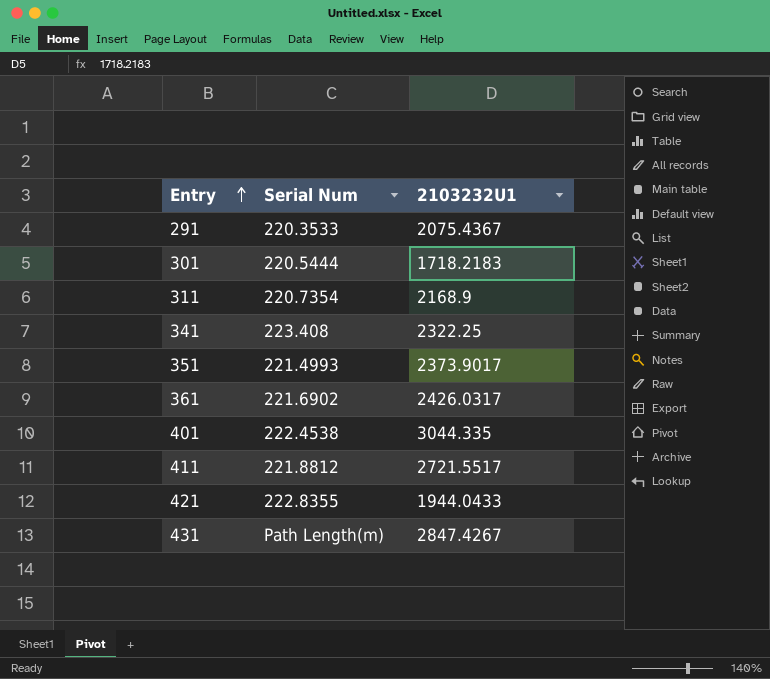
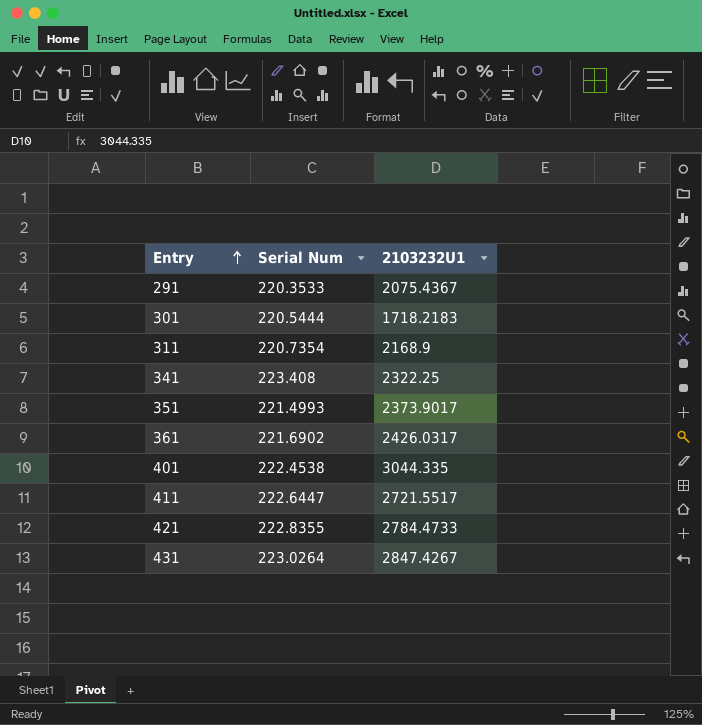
411 | Serial Num: 221.8812 -> 222.6447
421 | 2103232U1: 1944.0433 -> 2784.4733
431 | Serial Num: Path Length(m) -> 223.0264

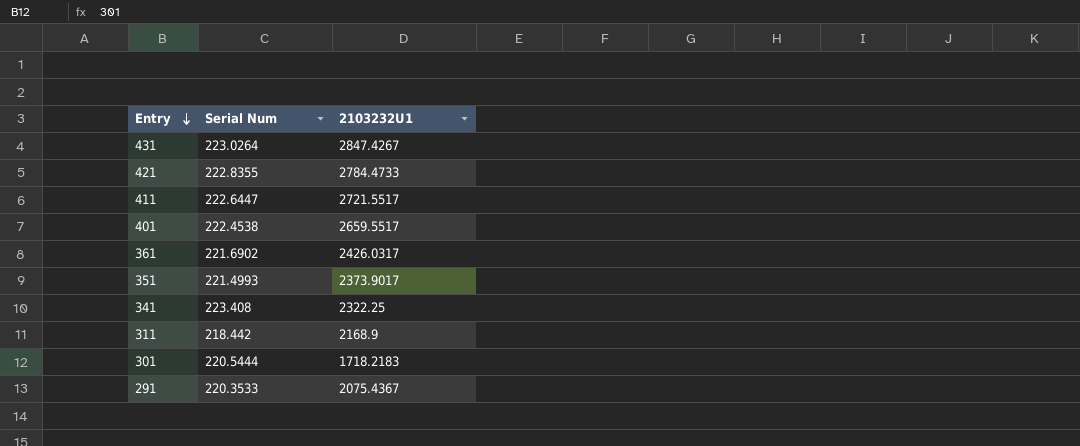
row order: Entry ascending -> Entry descending
401 | 2103232U1: 3044.335 -> 2659.5517
311 | Serial Num: 220.7354 -> 218.442

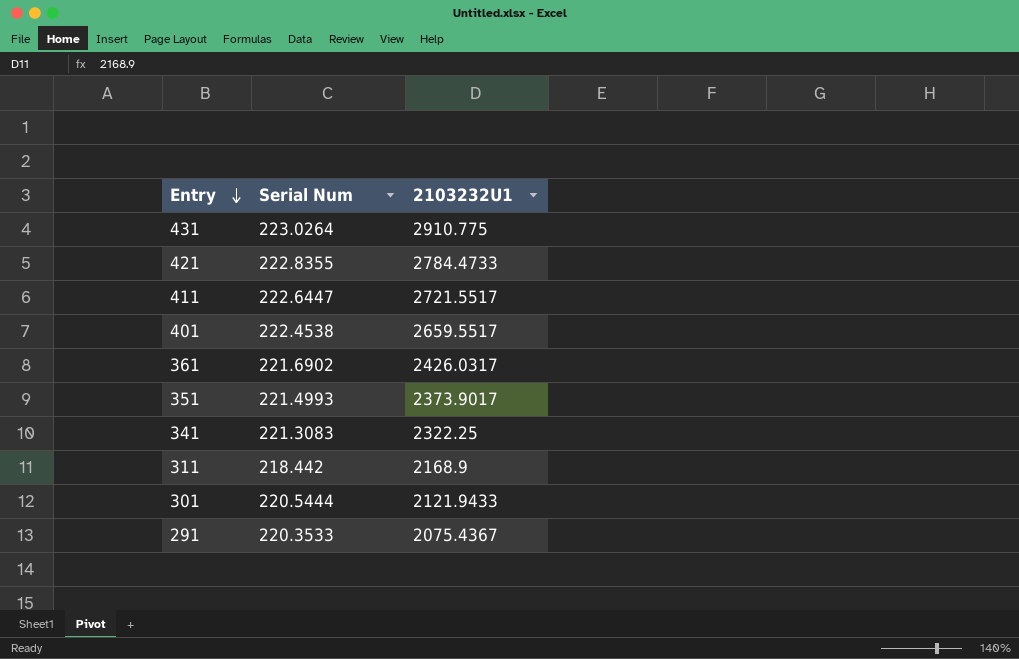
431 | 2103232U1: 2847.4267 -> 2910.775
341 | Serial Num: 223.408 -> 221.3083
301 | 2103232U1: 1718.2183 -> 2121.9433

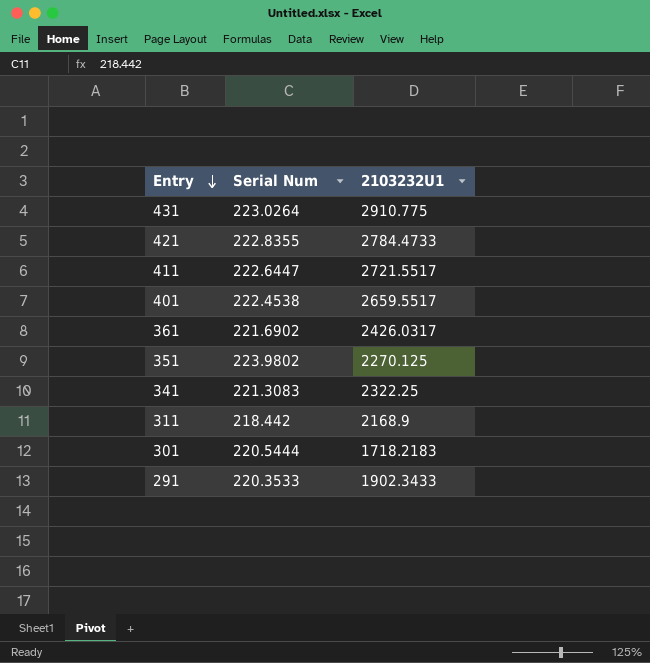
351 | Serial Num: 221.4993 -> 223.9802
351 | 2103232U1: 2373.9017 -> 2270.125
301 | 2103232U1: 2121.9433 -> 1718.2183
291 | 2103232U1: 2075.4367 -> 1902.3433

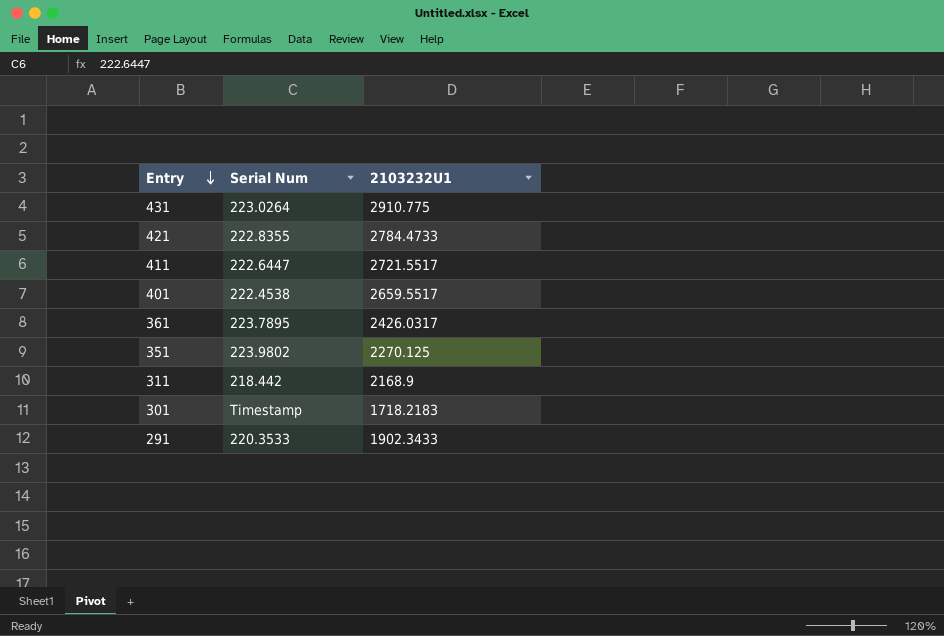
row 341: 221.3083 | 2322.25 -> none
361 | Serial Num: 221.6902 -> 223.7895
301 | Serial Num: 220.5444 -> Timestamp

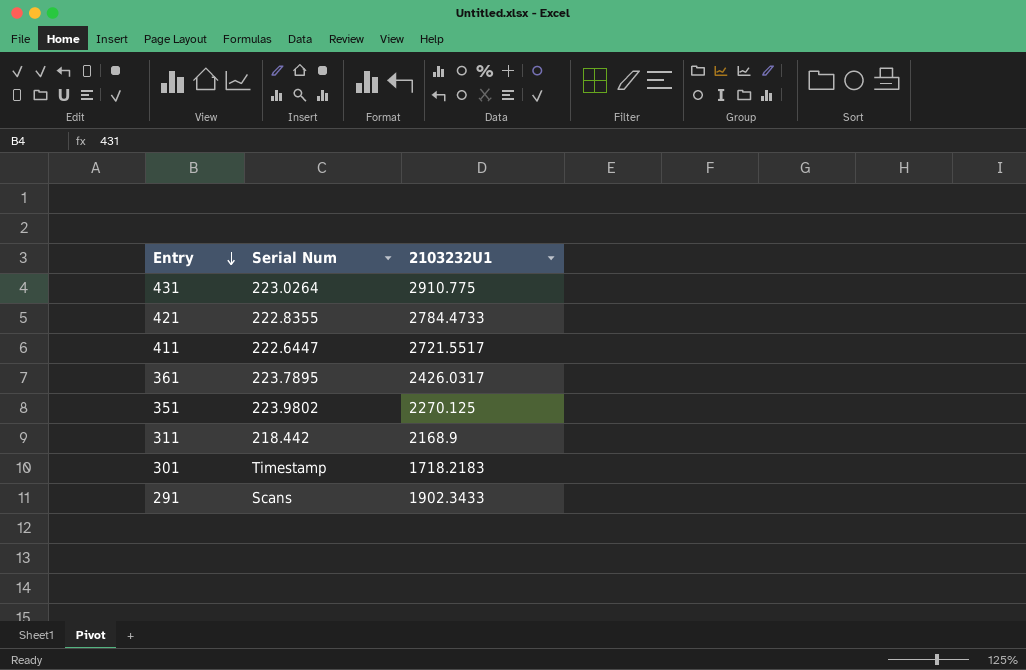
row 401: 222.4538 | 2659.5517 -> none
291 | Serial Num: 220.3533 -> Scans

